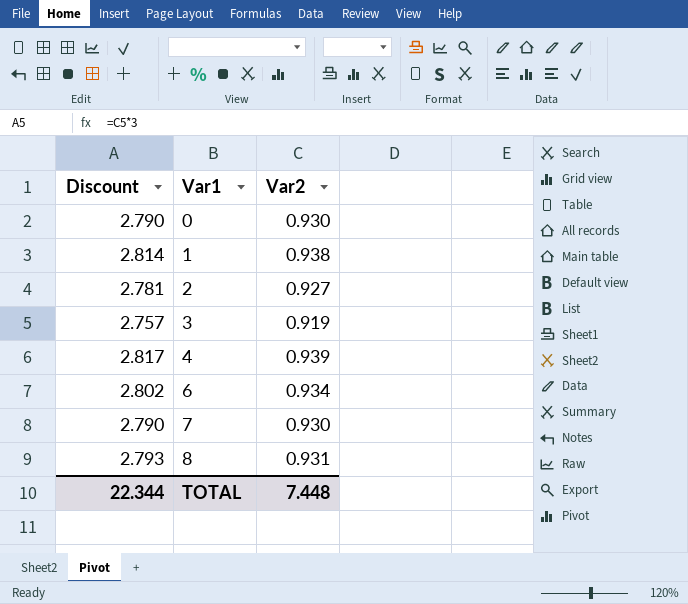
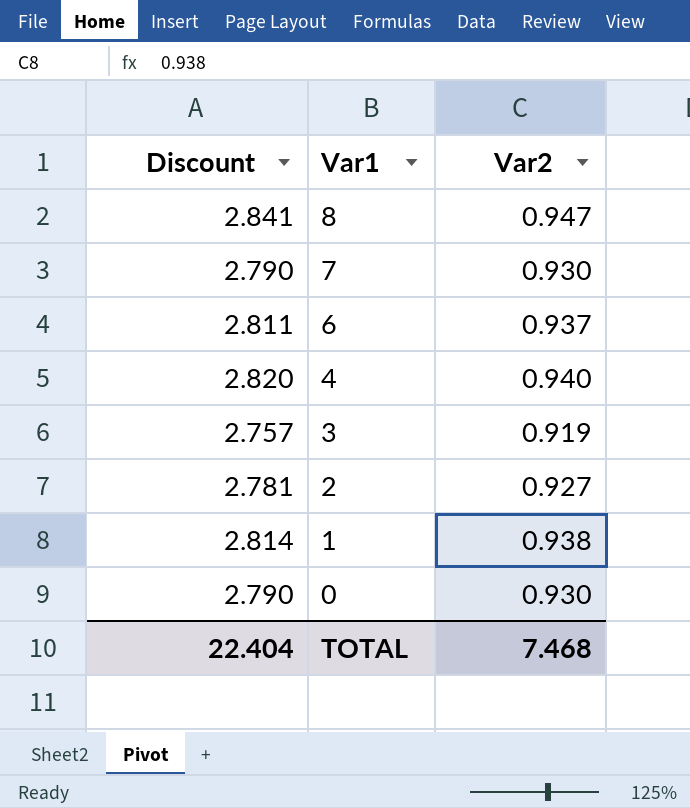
row order: Var1 ascending -> Var1 descending
8 | Discount: 2.793 -> 2.841
8 | Var2: 0.931 -> 0.947
6 | Discount: 2.802 -> 2.811
6 | Var2: 0.934 -> 0.937
4 | Discount: 2.817 -> 2.820
4 | Var2: 0.939 -> 0.940
TOTAL | Discount: 22.344 -> 22.404
TOTAL | Var2: 7.448 -> 7.468

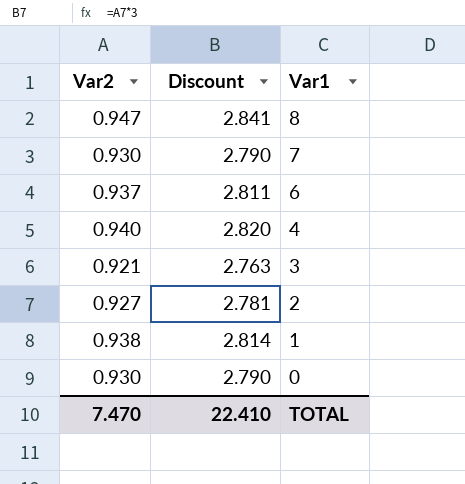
column Var2 | position: 3 -> 1
3 | Var2: 0.919 -> 0.921
3 | Discount: 2.757 -> 2.763
TOTAL | Var2: 7.468 -> 7.470
TOTAL | Discount: 22.404 -> 22.410

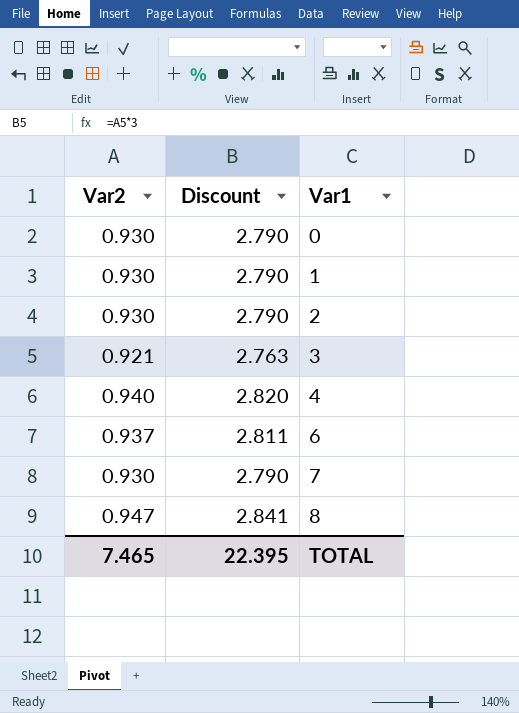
row order: Var1 descending -> Var1 ascending
1 | Var2: 0.938 -> 0.930
1 | Discount: 2.814 -> 2.790
2 | Var2: 0.927 -> 0.930
2 | Discount: 2.781 -> 2.790
TOTAL | Var2: 7.470 -> 7.465
TOTAL | Discount: 22.410 -> 22.395

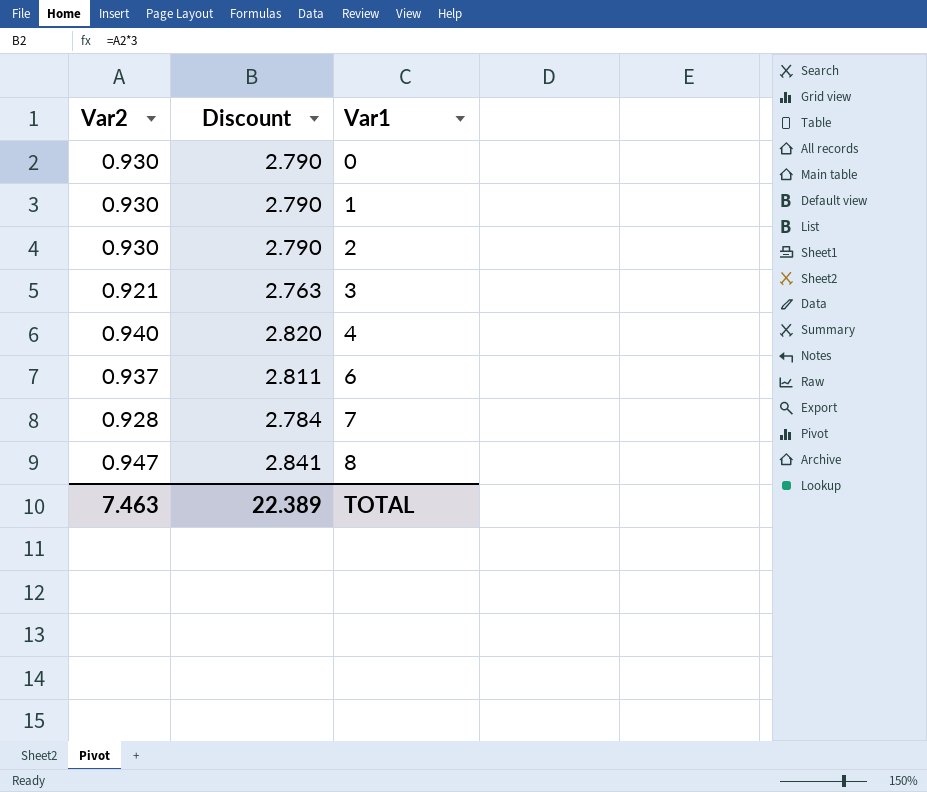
7 | Var2: 0.930 -> 0.928
7 | Discount: 2.790 -> 2.784
TOTAL | Var2: 7.465 -> 7.463
TOTAL | Discount: 22.395 -> 22.389

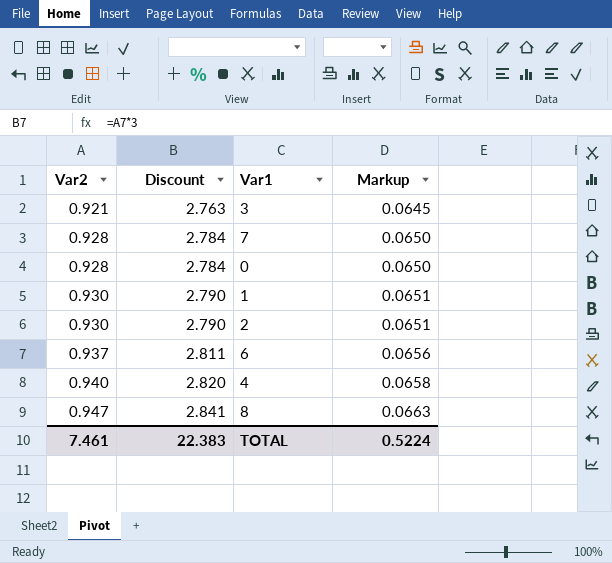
row order: Var1 ascending -> Var2 ascending
column Markup | formula: none -> [Var2] * 0.07
0 | Var2: 0.930 -> 0.928
0 | Discount: 2.790 -> 2.784
TOTAL | Var2: 7.463 -> 7.461
TOTAL | Discount: 22.389 -> 22.383

